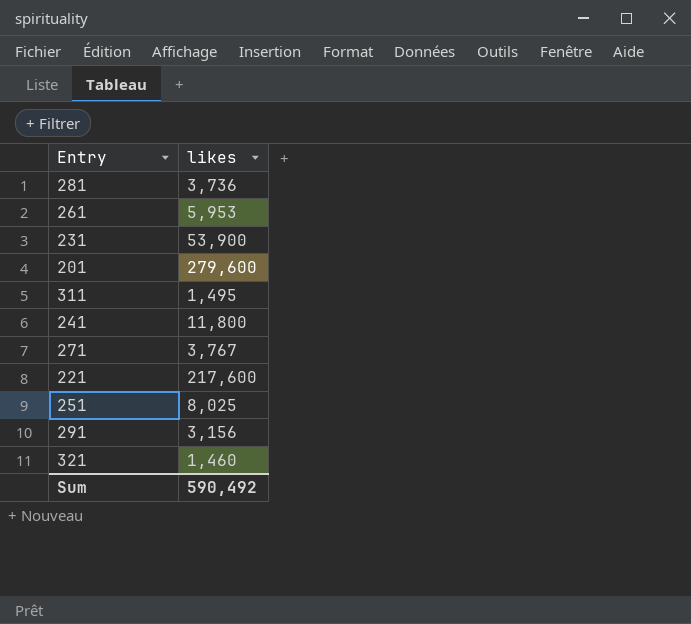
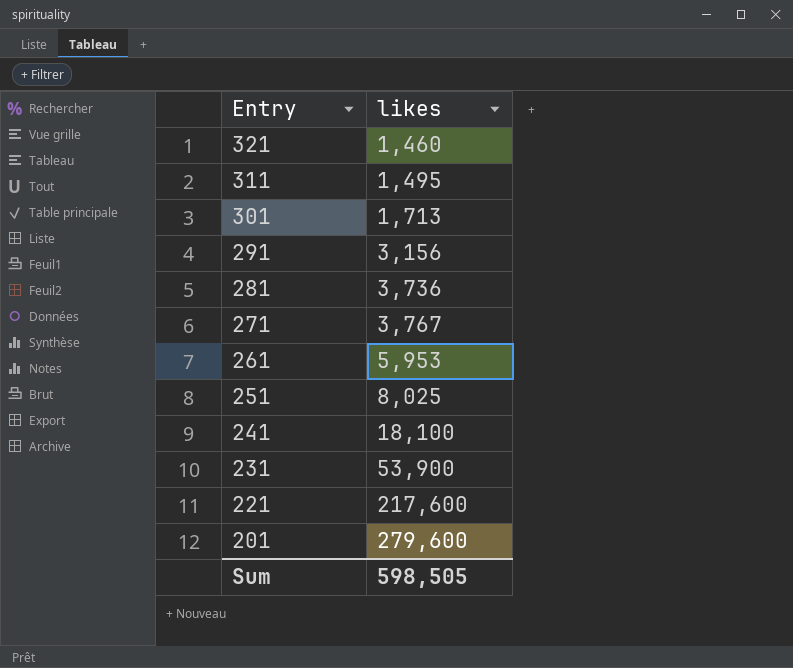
row order: none -> Entry descending
row 301: none -> 1,713
241 | likes: 11,800 -> 18,100
Sum | likes: 590,492 -> 598,505

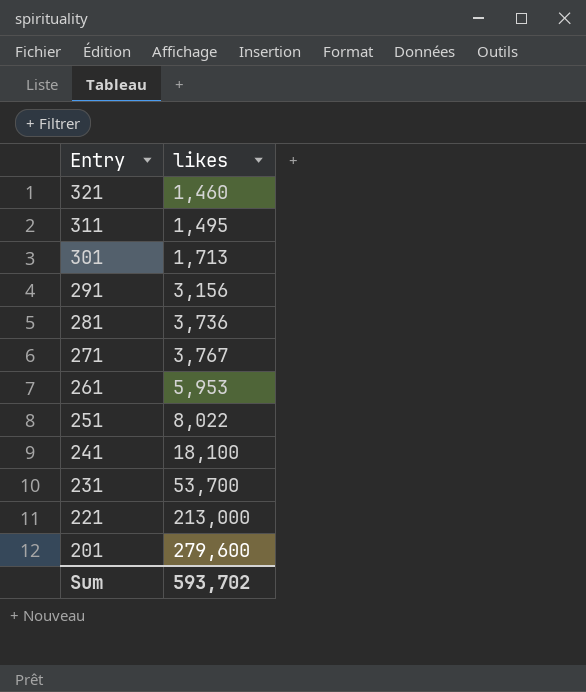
251 | likes: 8,025 -> 8,022
231 | likes: 53,900 -> 53,700
221 | likes: 217,600 -> 213,000
Sum | likes: 598,505 -> 593,702

